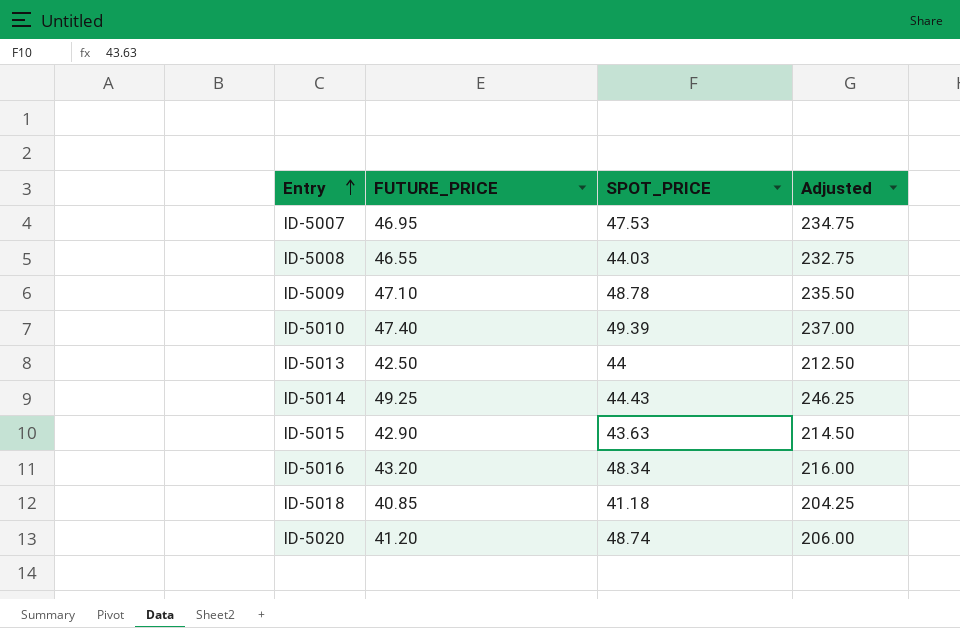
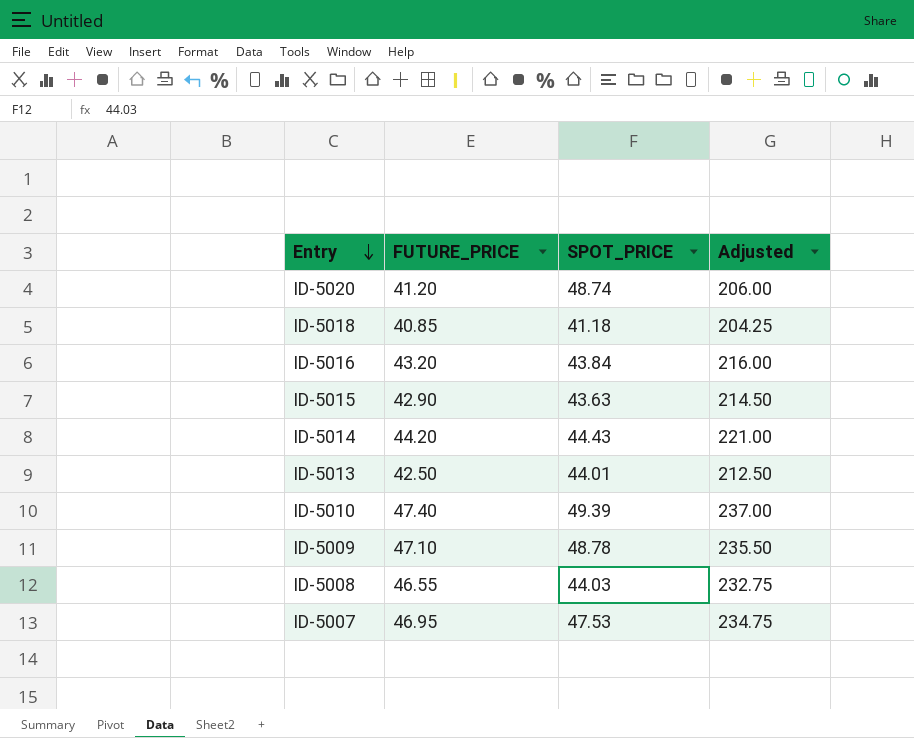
row order: Entry ascending -> Entry descending
ID-5016 | SPOT_PRICE: 48.34 -> 43.84
ID-5014 | FUTURE_PRICE: 49.25 -> 44.20
ID-5014 | Adjusted: 246.25 -> 221.00
ID-5013 | SPOT_PRICE: 44 -> 44.01

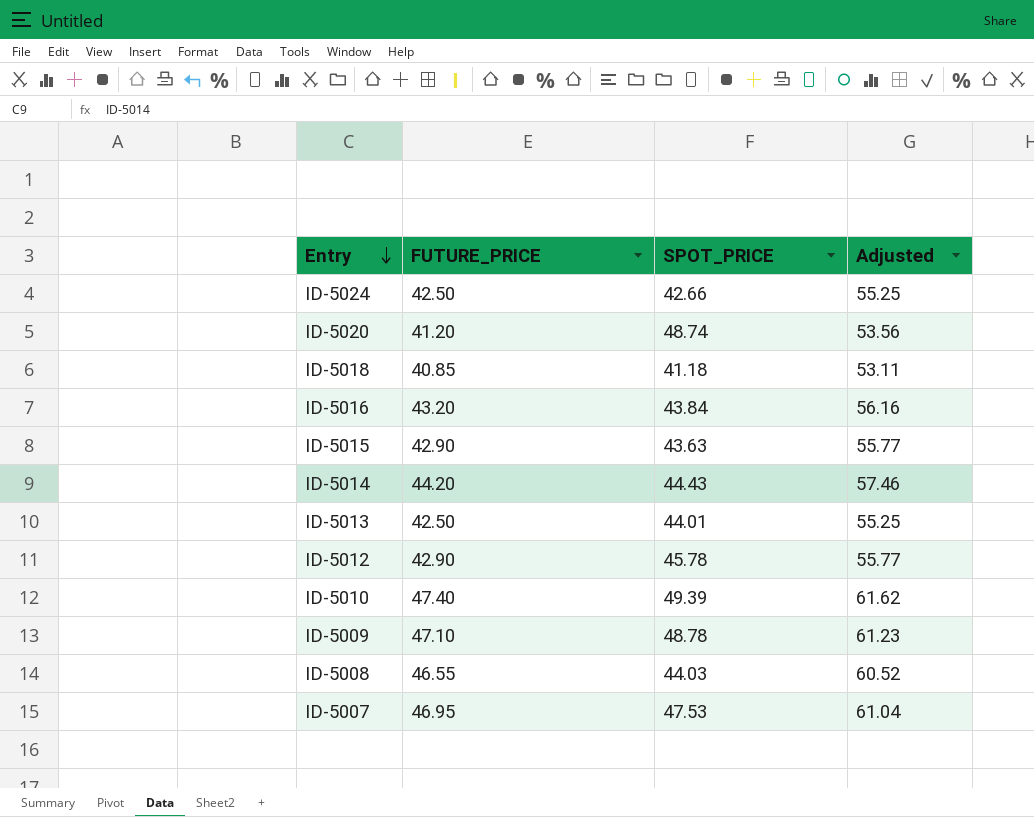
column Adjusted | formula: [FUTURE_PRICE] * 5 -> [FUTURE_PRICE] * 1.3
row ID-5024: none -> 42.50 | 42.66 | 55.25
row ID-5012: none -> 42.90 | 45.78 | 55.77

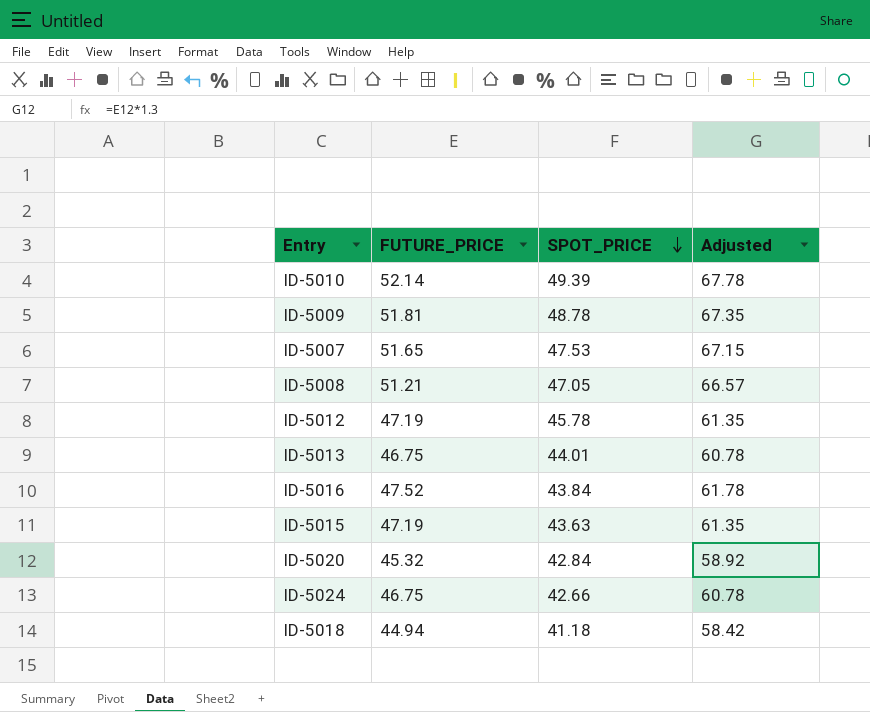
row order: Entry descending -> SPOT_PRICE descending
row ID-5014: 44.20 | 44.43 | 57.46 -> none
ID-5010 | FUTURE_PRICE: 47.40 -> 52.14
ID-5010 | Adjusted: 61.62 -> 67.78
ID-5009 | FUTURE_PRICE: 47.10 -> 51.81
ID-5009 | Adjusted: 61.23 -> 67.35
ID-5007 | FUTURE_PRICE: 46.95 -> 51.65
ID-5007 | Adjusted: 61.04 -> 67.15
ID-5008 | FUTURE_PRICE: 46.55 -> 51.21
ID-5008 | SPOT_PRICE: 44.03 -> 47.05
ID-5008 | Adjusted: 60.52 -> 66.57
ID-5012 | FUTURE_PRICE: 42.90 -> 47.19
ID-5012 | Adjusted: 55.77 -> 61.35
ID-5013 | FUTURE_PRICE: 42.50 -> 46.75
ID-5013 | Adjusted: 55.25 -> 60.78
ID-5016 | FUTURE_PRICE: 43.20 -> 47.52
ID-5016 | Adjusted: 56.16 -> 61.78
ID-5015 | FUTURE_PRICE: 42.90 -> 47.19
ID-5015 | Adjusted: 55.77 -> 61.35
ID-5020 | FUTURE_PRICE: 41.20 -> 45.32
ID-5020 | SPOT_PRICE: 48.74 -> 42.84
ID-5020 | Adjusted: 53.56 -> 58.92
ID-5024 | FUTURE_PRICE: 42.50 -> 46.75
ID-5024 | Adjusted: 55.25 -> 60.78
ID-5018 | FUTURE_PRICE: 40.85 -> 44.94
ID-5018 | Adjusted: 53.11 -> 58.42

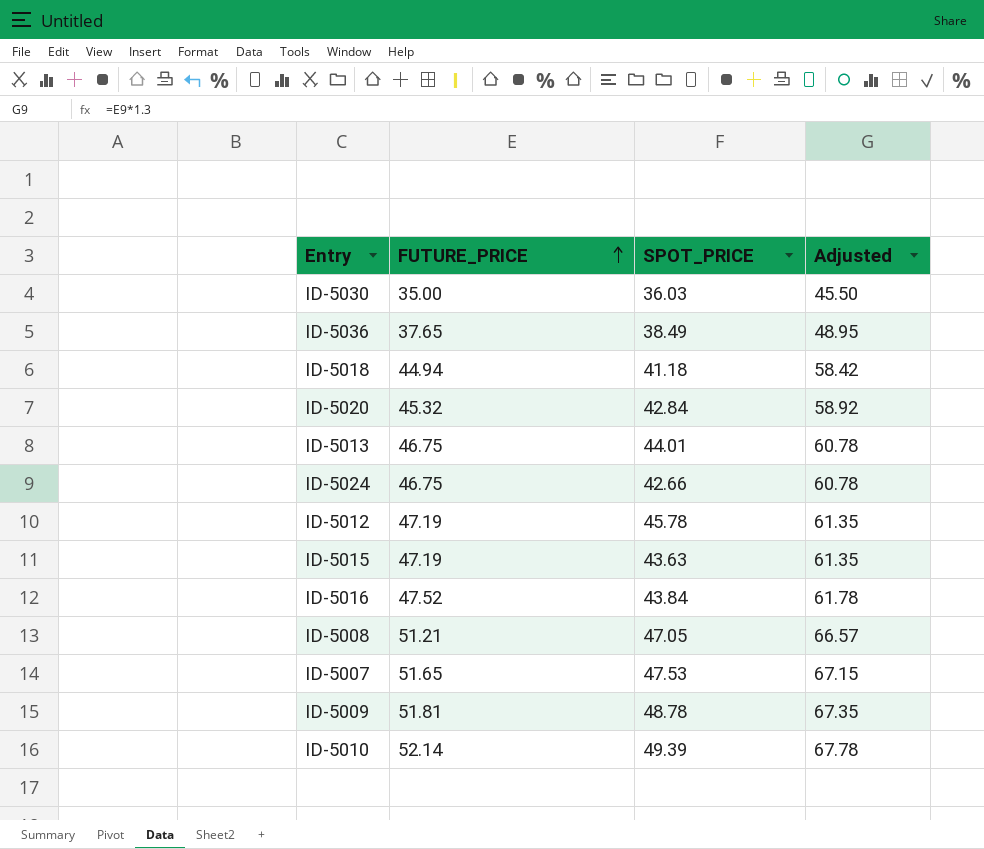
row order: SPOT_PRICE descending -> FUTURE_PRICE ascending
row ID-5030: none -> 35.00 | 36.03 | 45.50
row ID-5036: none -> 37.65 | 38.49 | 48.95

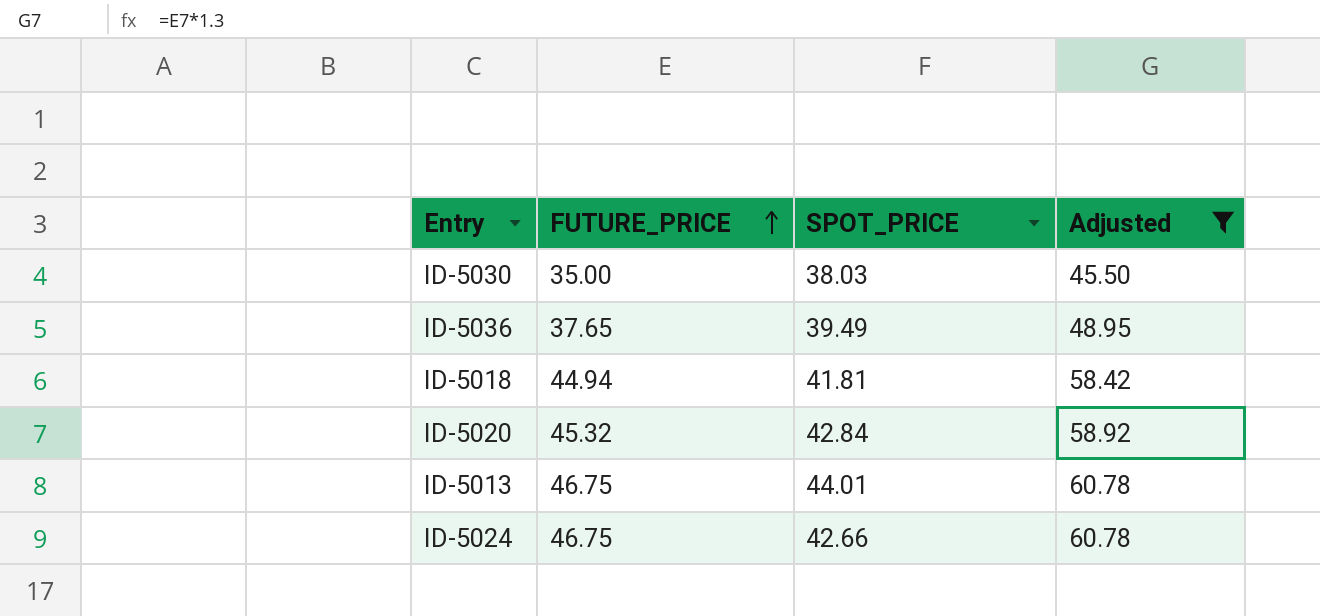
filter: none -> Adjusted <= 60.78
ID-5030 | SPOT_PRICE: 36.03 -> 38.03
ID-5036 | SPOT_PRICE: 38.49 -> 39.49
ID-5018 | SPOT_PRICE: 41.18 -> 41.81

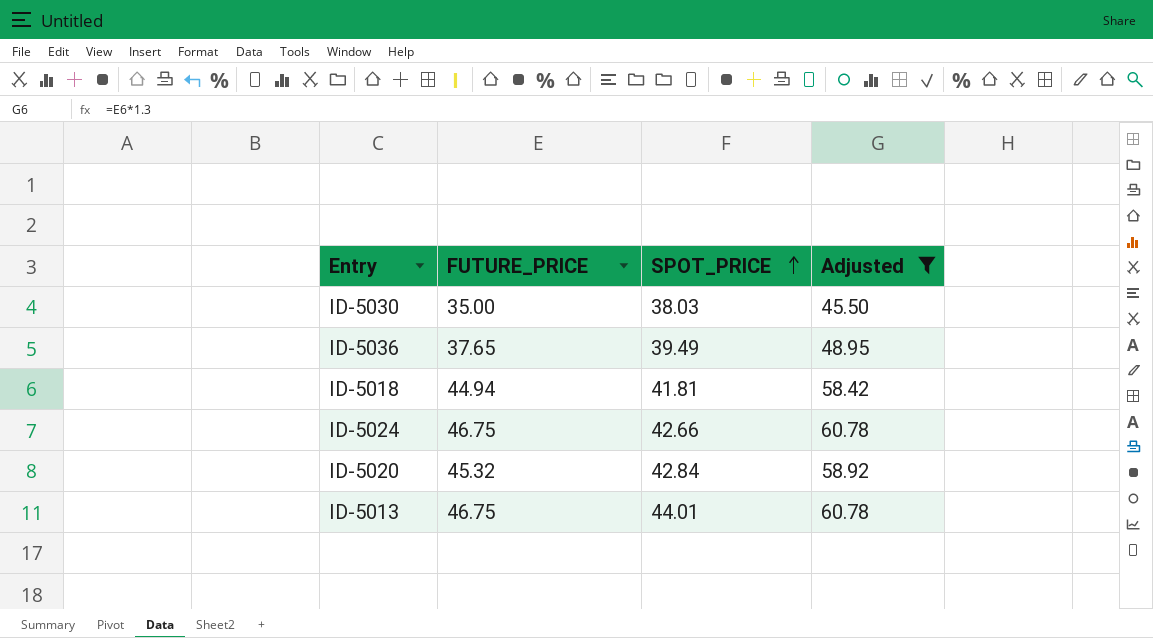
row order: FUTURE_PRICE ascending -> SPOT_PRICE ascending

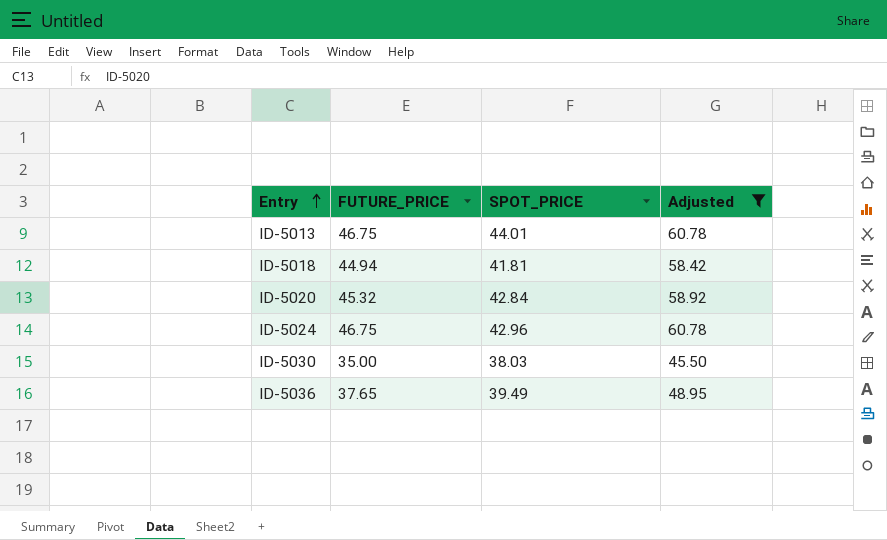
row order: SPOT_PRICE ascending -> Entry ascending
ID-5024 | SPOT_PRICE: 42.66 -> 42.96

